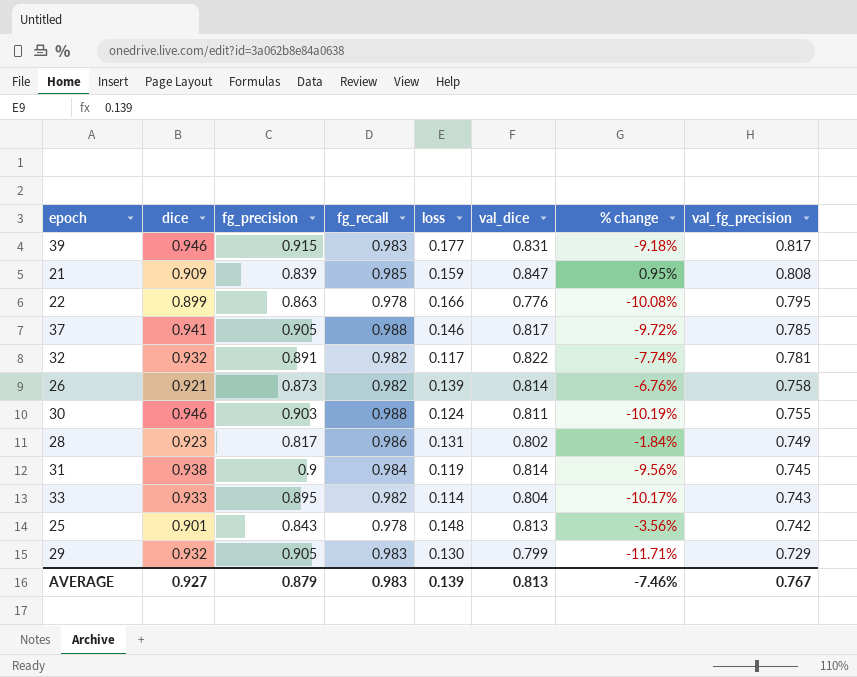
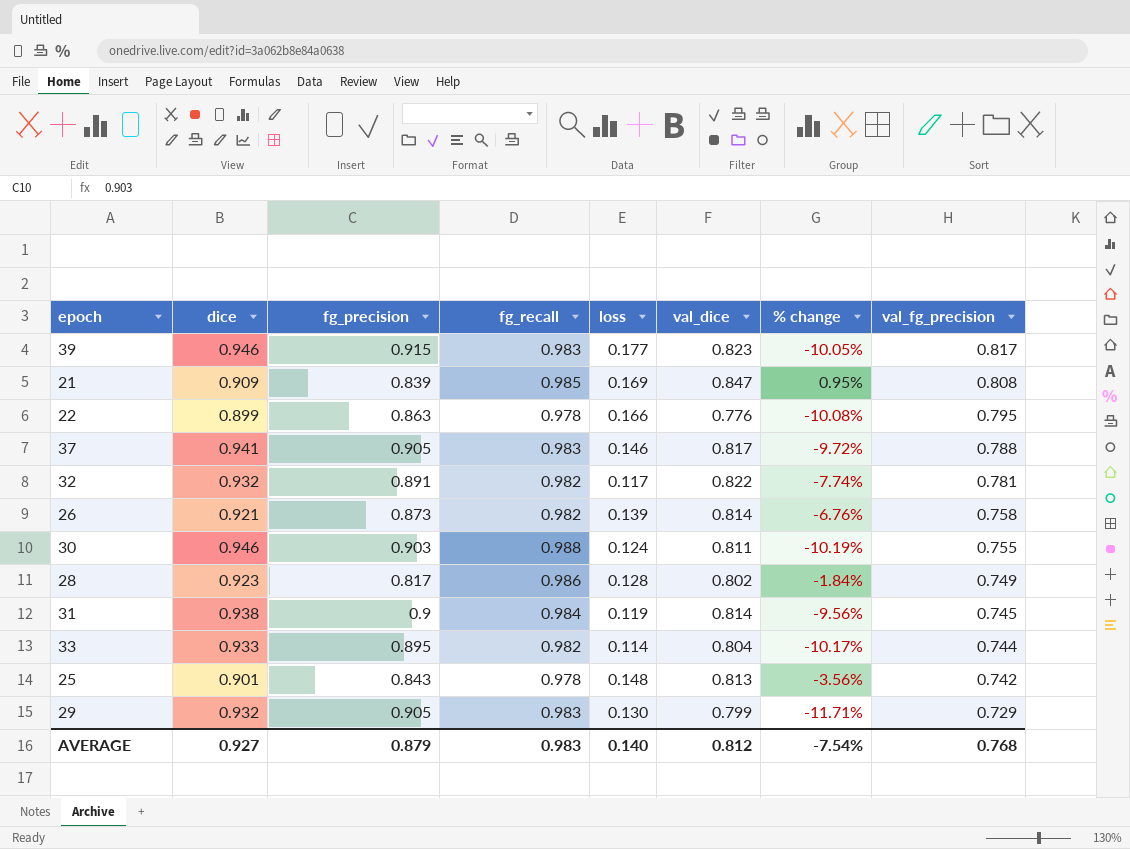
39 | val_dice: 0.831 -> 0.823
39 | % change: -9.18% -> -10.05%
21 | loss: 0.159 -> 0.169
37 | fg_recall: 0.988 -> 0.983
37 | val_fg_precision: 0.785 -> 0.788
28 | loss: 0.131 -> 0.128
33 | val_fg_precision: 0.743 -> 0.744
AVERAGE | loss: 0.139 -> 0.140
AVERAGE | val_dice: 0.813 -> 0.812
AVERAGE | % change: -7.46% -> -7.54%
AVERAGE | val_fg_precision: 0.767 -> 0.768

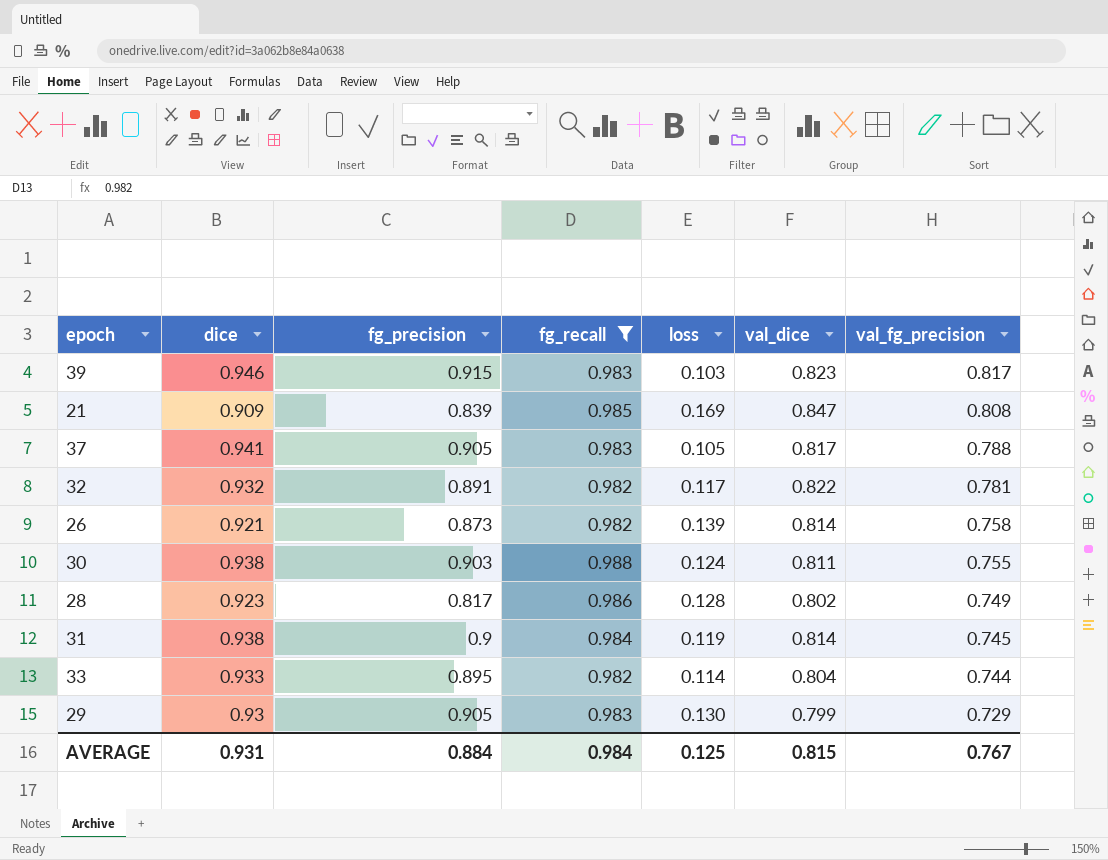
filter: none -> fg_recall != 0.978
column % change | formula: ([val_dice] - [fg_precision]) / [fg_precision] -> none
39 | loss: 0.177 -> 0.103
37 | loss: 0.146 -> 0.105
30 | dice: 0.946 -> 0.938
29 | dice: 0.932 -> 0.93
AVERAGE | dice: 0.927 -> 0.931
AVERAGE | fg_precision: 0.879 -> 0.884
AVERAGE | fg_recall: 0.983 -> 0.984
AVERAGE | loss: 0.140 -> 0.125
AVERAGE | val_dice: 0.812 -> 0.815
AVERAGE | val_fg_precision: 0.768 -> 0.767

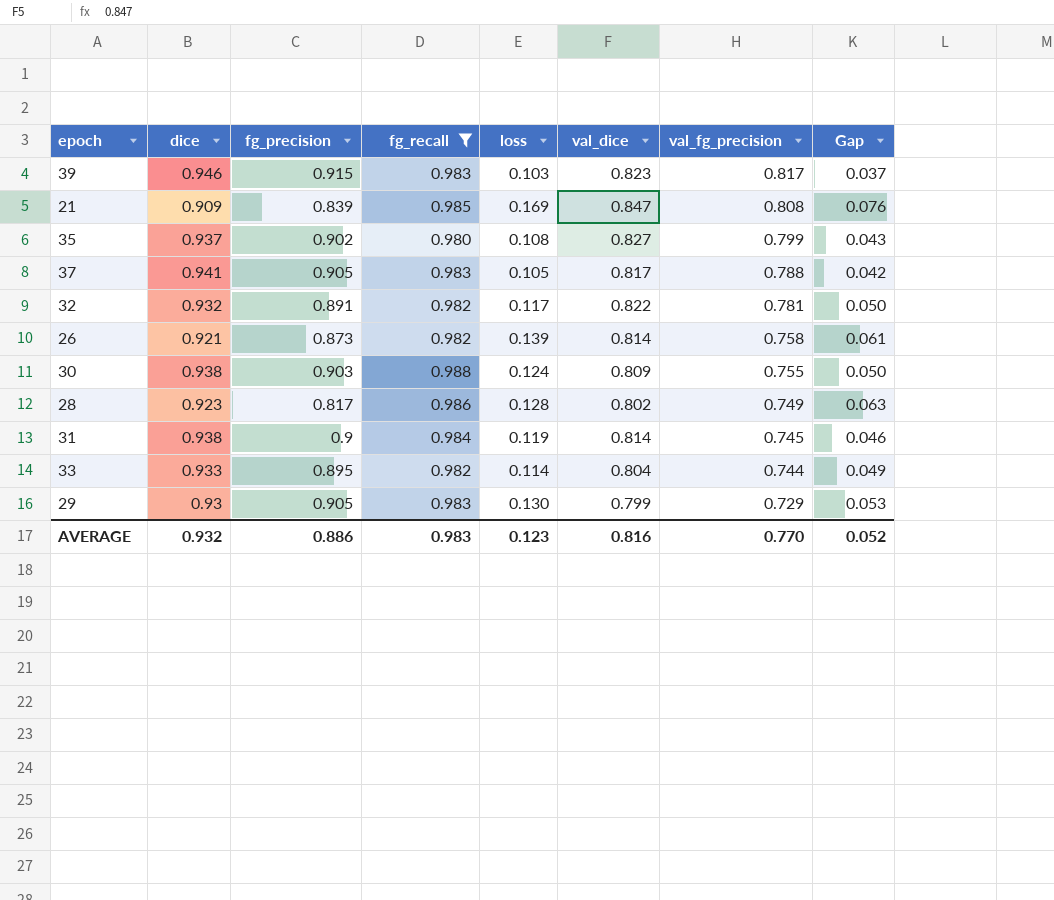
column Gap | formula: none -> [fg_recall] - [dice]
row 35: none -> 0.937 | 0.902 | 0.980 | 0.108 | 0.827 | 0.799 | 0.043
30 | val_dice: 0.811 -> 0.809
AVERAGE | dice: 0.931 -> 0.932
AVERAGE | fg_precision: 0.884 -> 0.886
AVERAGE | fg_recall: 0.984 -> 0.983
AVERAGE | loss: 0.125 -> 0.123
AVERAGE | val_dice: 0.815 -> 0.816
AVERAGE | val_fg_precision: 0.767 -> 0.770

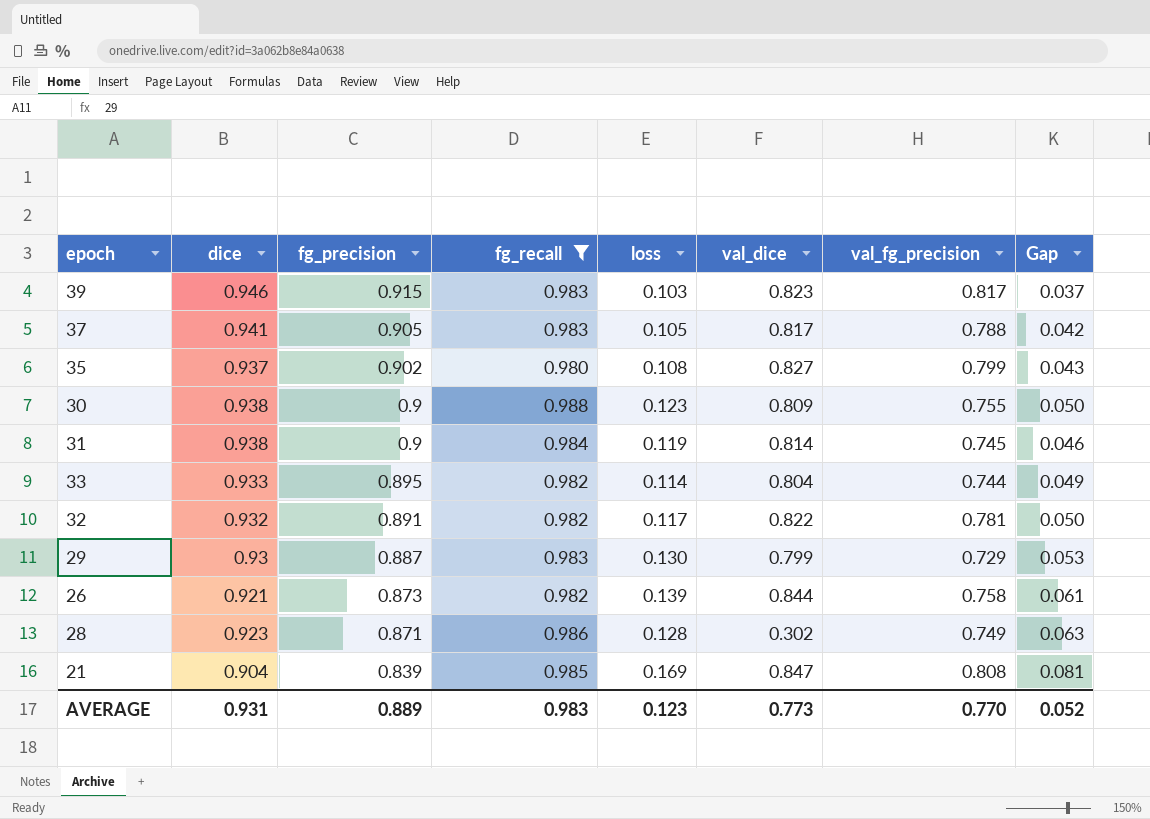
row order: val_fg_precision descending -> fg_precision descending
30 | fg_precision: 0.903 -> 0.9
30 | loss: 0.124 -> 0.123
29 | fg_precision: 0.905 -> 0.887
26 | val_dice: 0.814 -> 0.844
28 | fg_precision: 0.817 -> 0.871
28 | val_dice: 0.802 -> 0.302
21 | dice: 0.909 -> 0.904
21 | Gap: 0.076 -> 0.081
AVERAGE | dice: 0.932 -> 0.931
AVERAGE | fg_precision: 0.886 -> 0.889
AVERAGE | val_dice: 0.816 -> 0.773

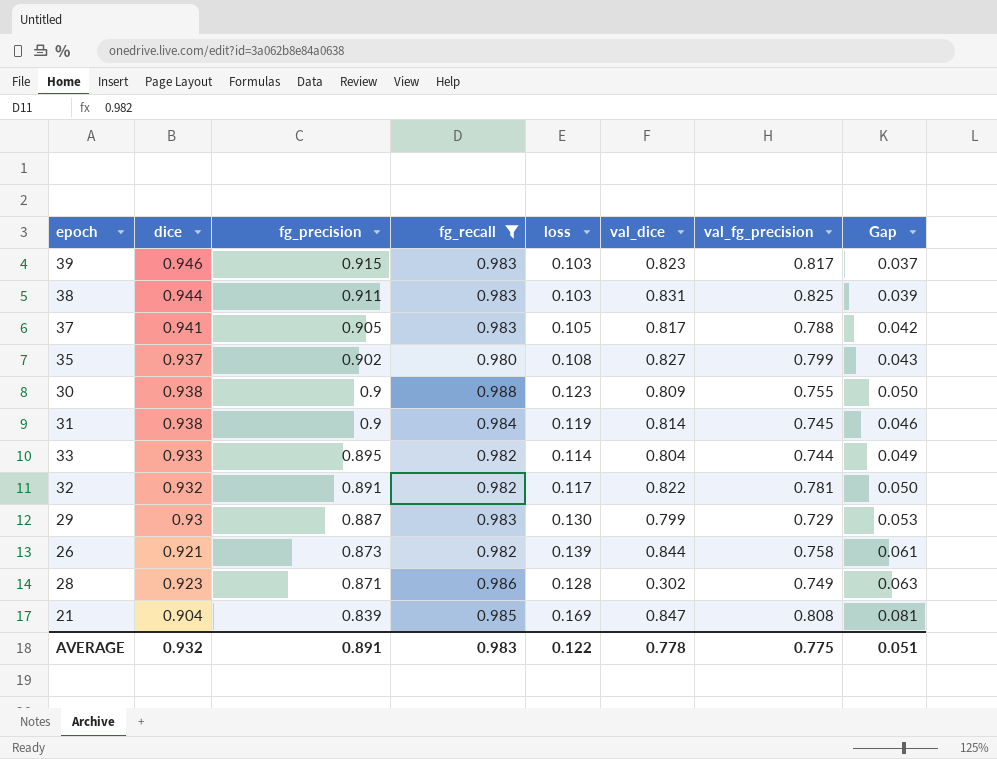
row 38: none -> 0.944 | 0.911 | 0.983 | 0.103 | 0.831 | 0.825 | 0.039
AVERAGE | dice: 0.931 -> 0.932
AVERAGE | fg_precision: 0.889 -> 0.891
AVERAGE | loss: 0.123 -> 0.122
AVERAGE | val_dice: 0.773 -> 0.778
AVERAGE | val_fg_precision: 0.770 -> 0.775
AVERAGE | Gap: 0.052 -> 0.051

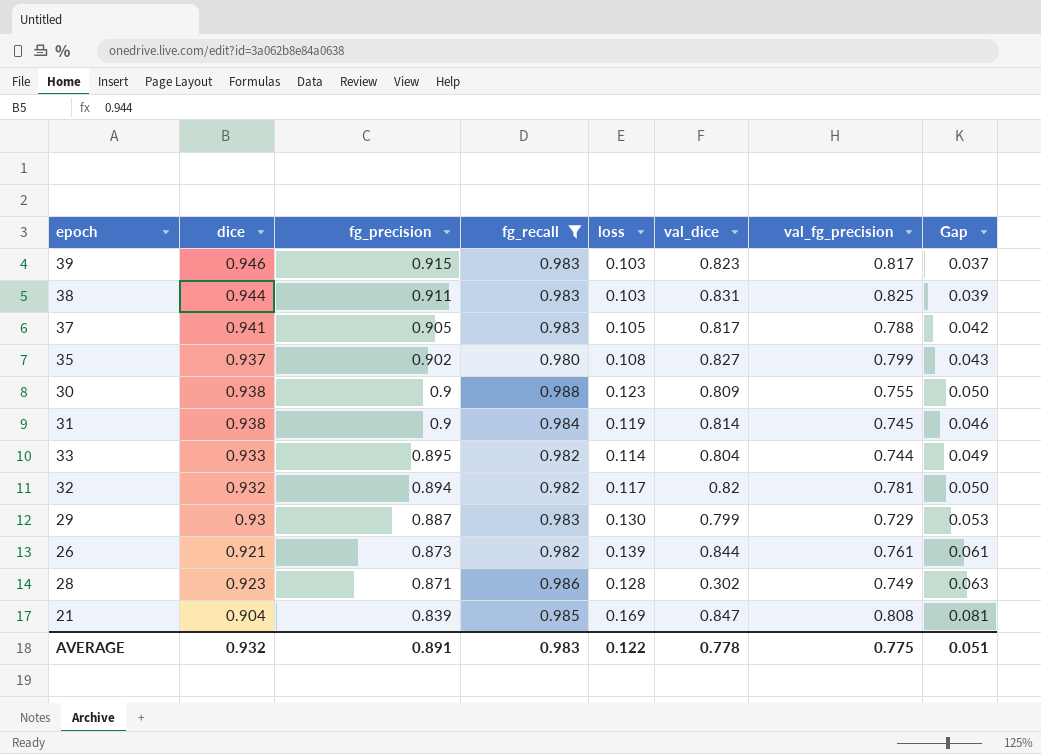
32 | fg_precision: 0.891 -> 0.894
32 | val_dice: 0.822 -> 0.82
26 | val_fg_precision: 0.758 -> 0.761

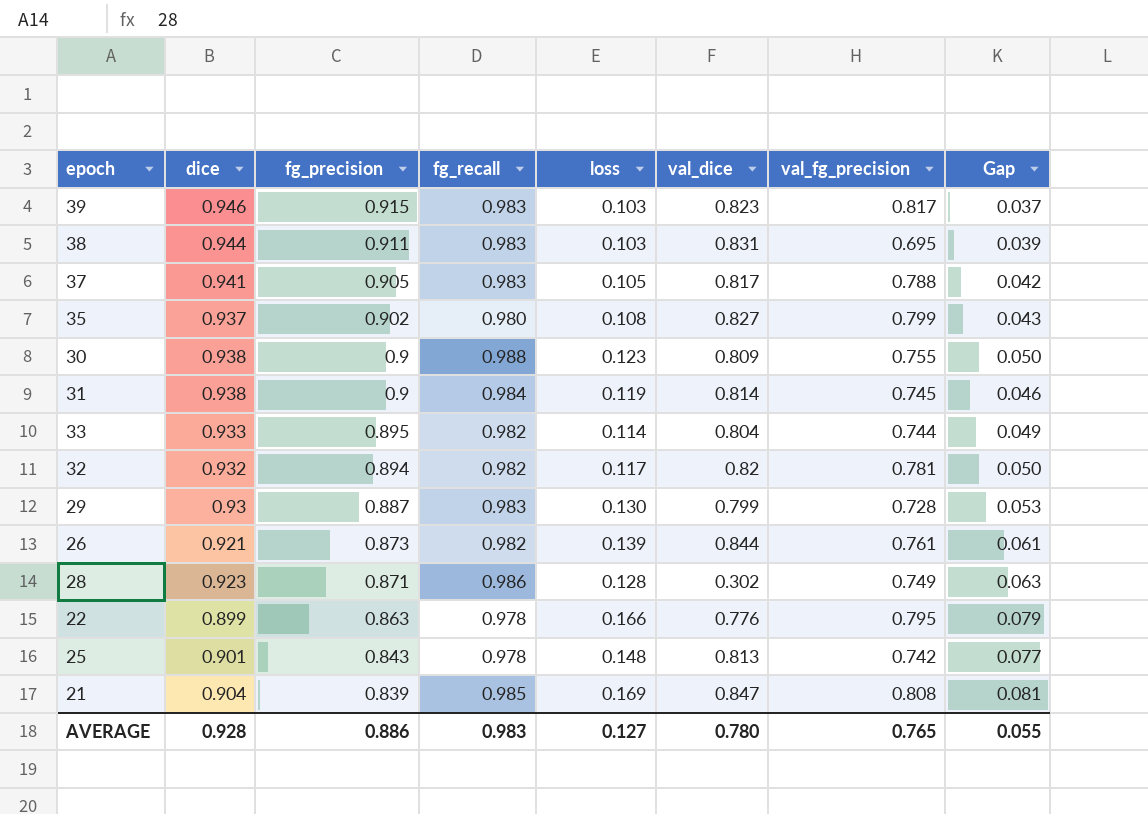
filter: fg_recall != 0.978 -> none
38 | val_fg_precision: 0.825 -> 0.695
29 | val_fg_precision: 0.729 -> 0.728
AVERAGE | dice: 0.932 -> 0.928
AVERAGE | fg_precision: 0.891 -> 0.886
AVERAGE | loss: 0.122 -> 0.127
AVERAGE | val_dice: 0.778 -> 0.780
AVERAGE | val_fg_precision: 0.775 -> 0.765
AVERAGE | Gap: 0.051 -> 0.055

